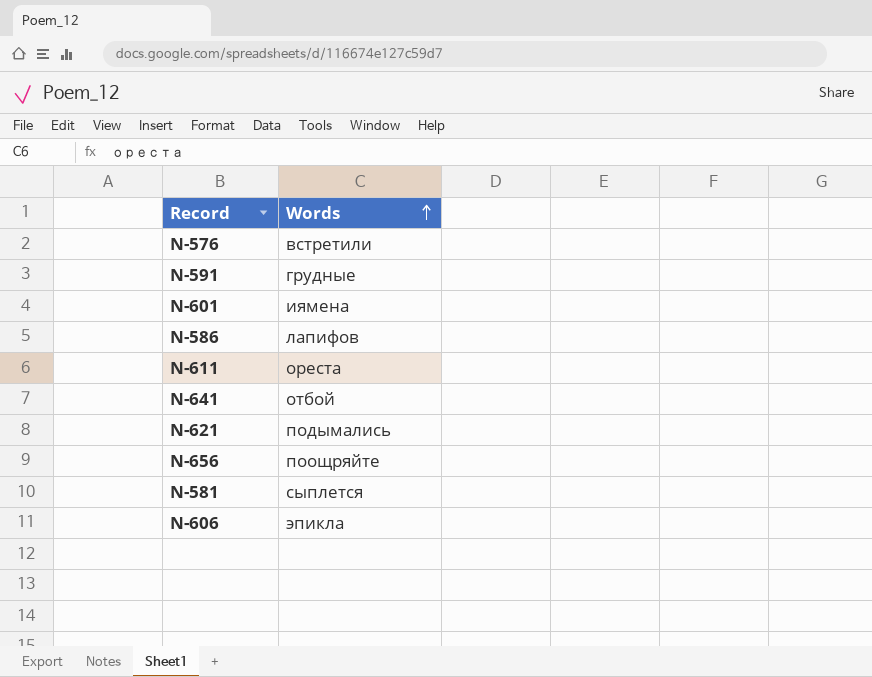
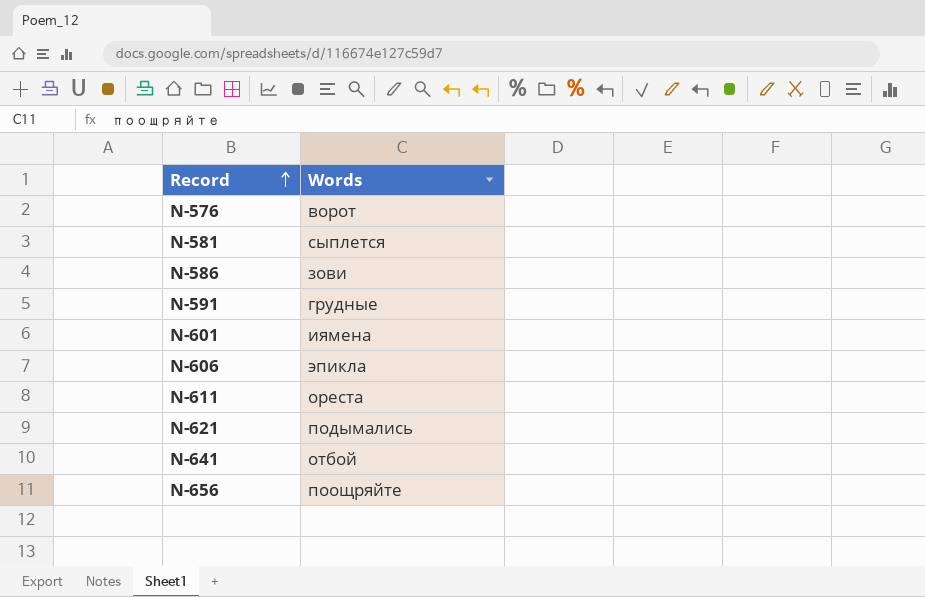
row order: Words ascending -> Record ascending
N-576 | Words: встретили -> ворот
N-586 | Words: лапифов -> зови

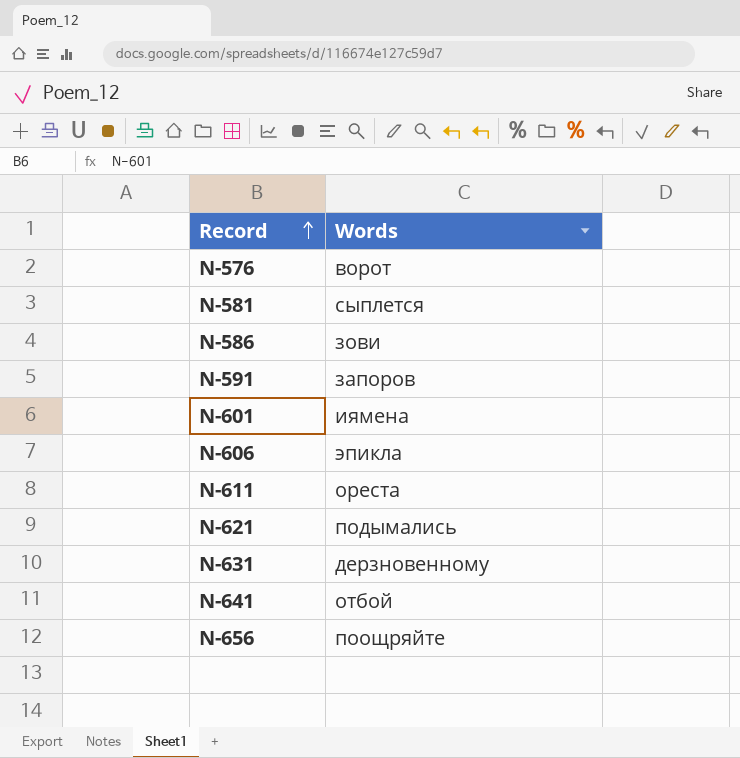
N-591 | Words: грудные -> запоров
row N-631: none -> дерзновенному

